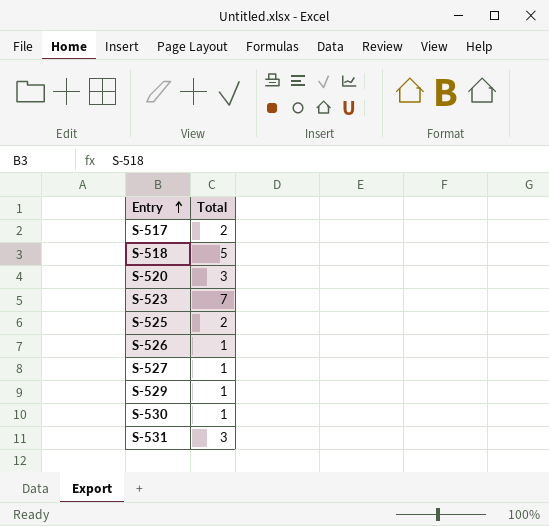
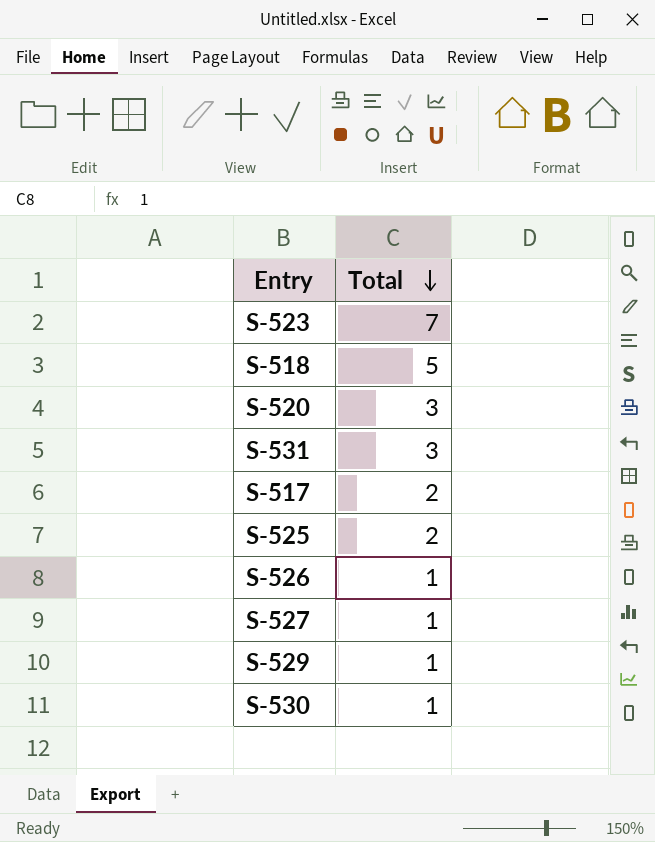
row order: Entry ascending -> Total descending

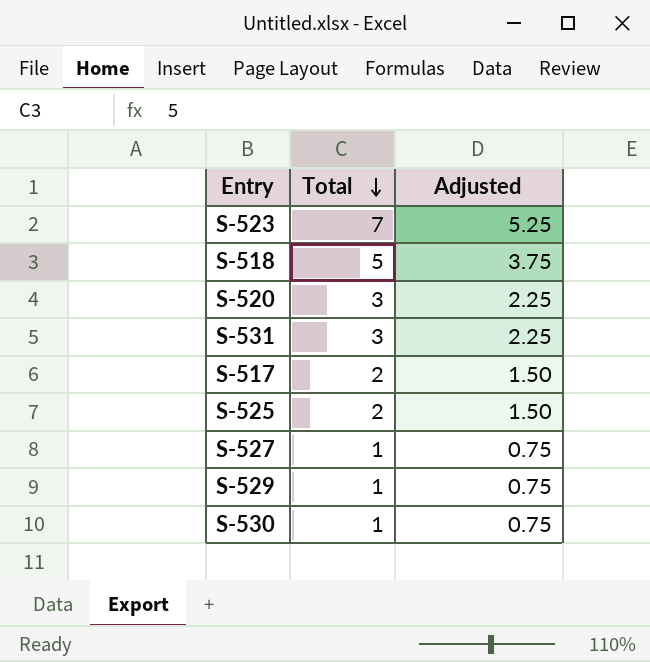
column Adjusted | formula: none -> [Total] * 0.75
row S-526: 1 -> none

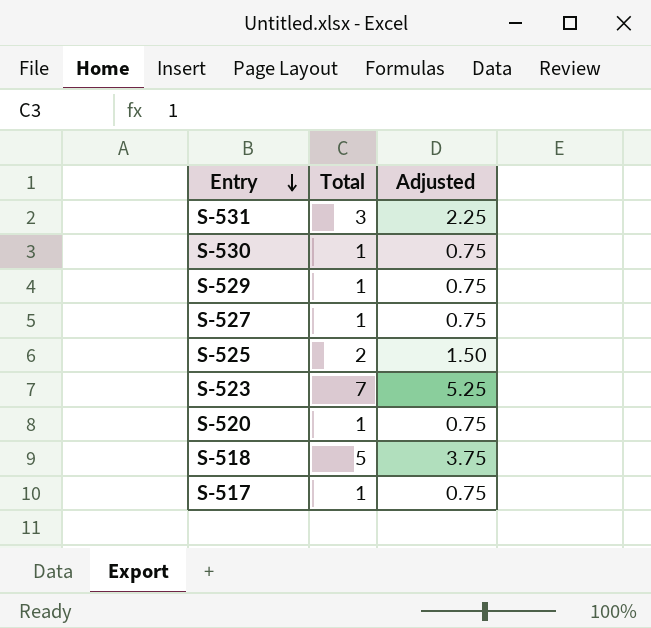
row order: Total descending -> Entry descending
S-520 | Total: 3 -> 1
S-520 | Adjusted: 2.25 -> 0.75
S-517 | Total: 2 -> 1
S-517 | Adjusted: 1.50 -> 0.75

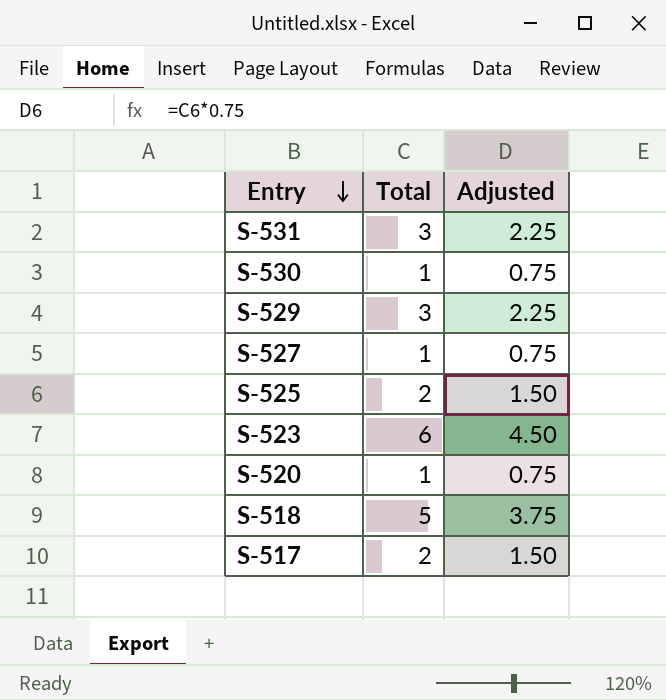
S-529 | Total: 1 -> 3
S-529 | Adjusted: 0.75 -> 2.25
S-523 | Total: 7 -> 6
S-523 | Adjusted: 5.25 -> 4.50
S-517 | Total: 1 -> 2
S-517 | Adjusted: 0.75 -> 1.50

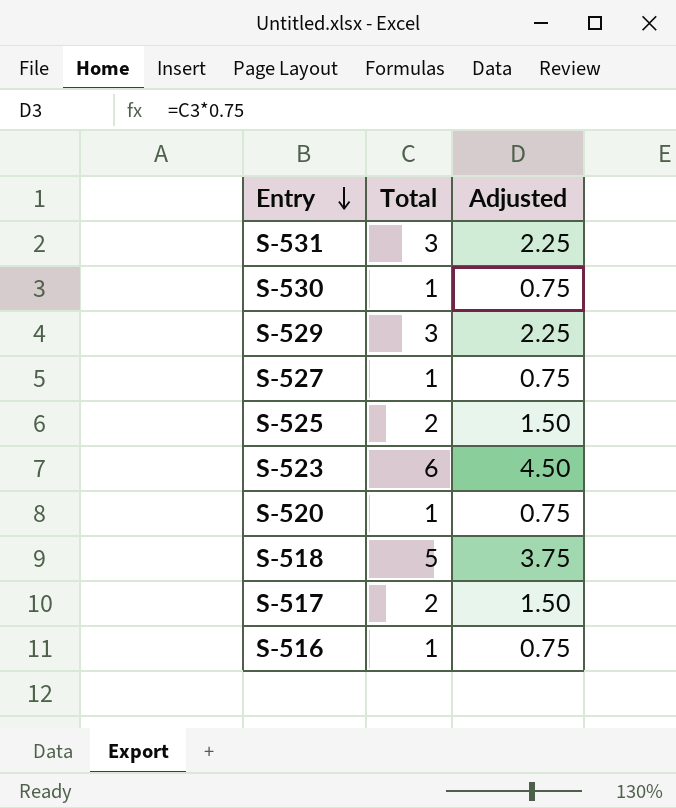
row S-516: none -> 1 | 0.75

